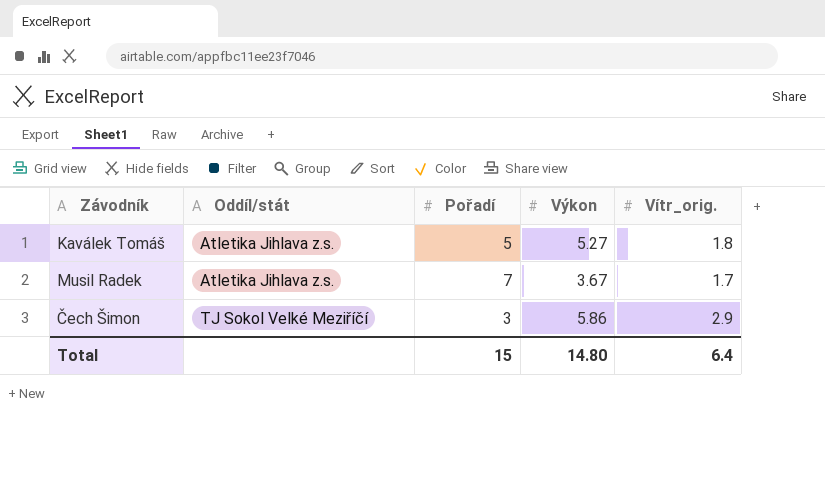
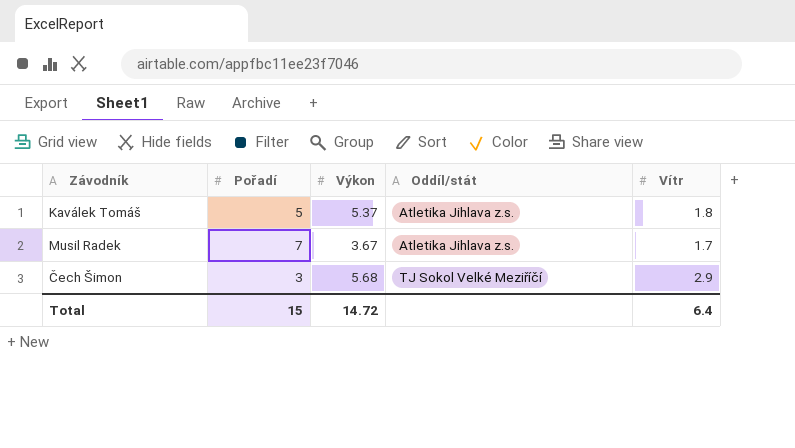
column Oddíl/stát | position: 2 -> 4
column name: Vítr_orig. -> Vítr
Kaválek Tomáš | Výkon: 5.27 -> 5.37
Čech Šimon | Výkon: 5.86 -> 5.68
Total | Výkon: 14.80 -> 14.72

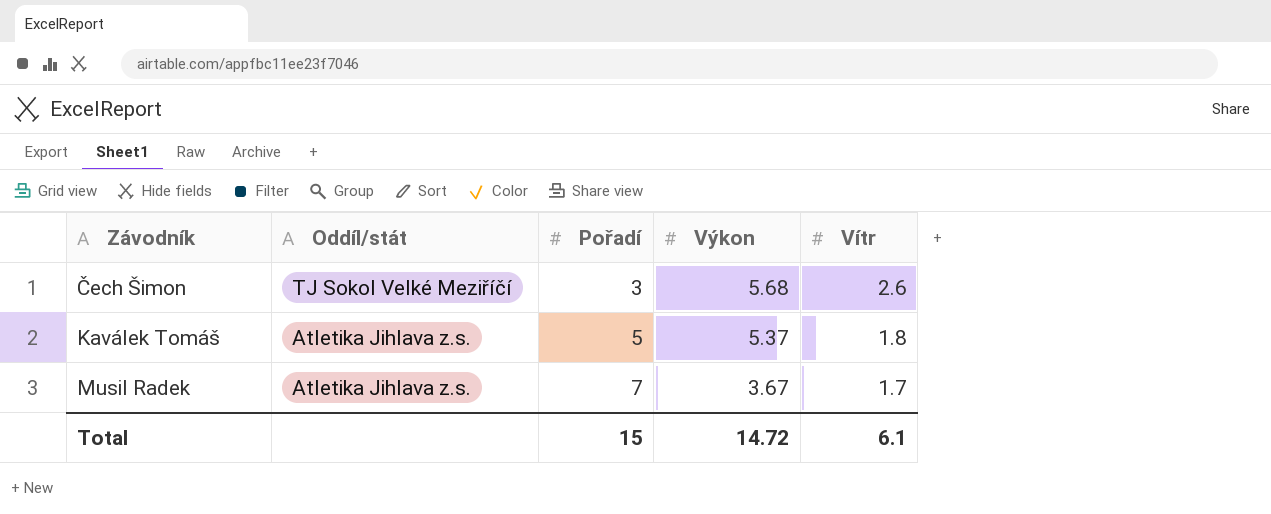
row order: Oddíl/stát ascending -> Závodník ascending
column Oddíl/stát | position: 4 -> 2
Čech Šimon | Vítr: 2.9 -> 2.6
Total | Vítr: 6.4 -> 6.1

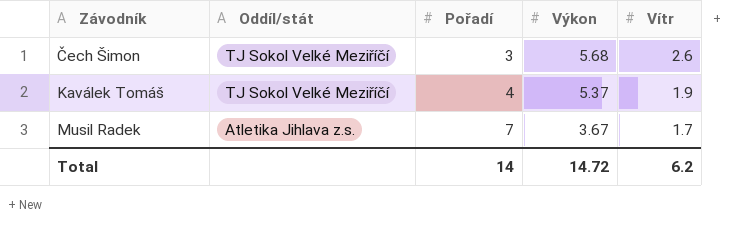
Kaválek Tomáš | Oddíl/stát: Atletika Jihlava z.s. -> TJ Sokol Velké Meziříčí
Kaválek Tomáš | Pořadí: 5 -> 4
Kaválek Tomáš | Vítr: 1.8 -> 1.9
Total | Pořadí: 15 -> 14
Total | Vítr: 6.1 -> 6.2

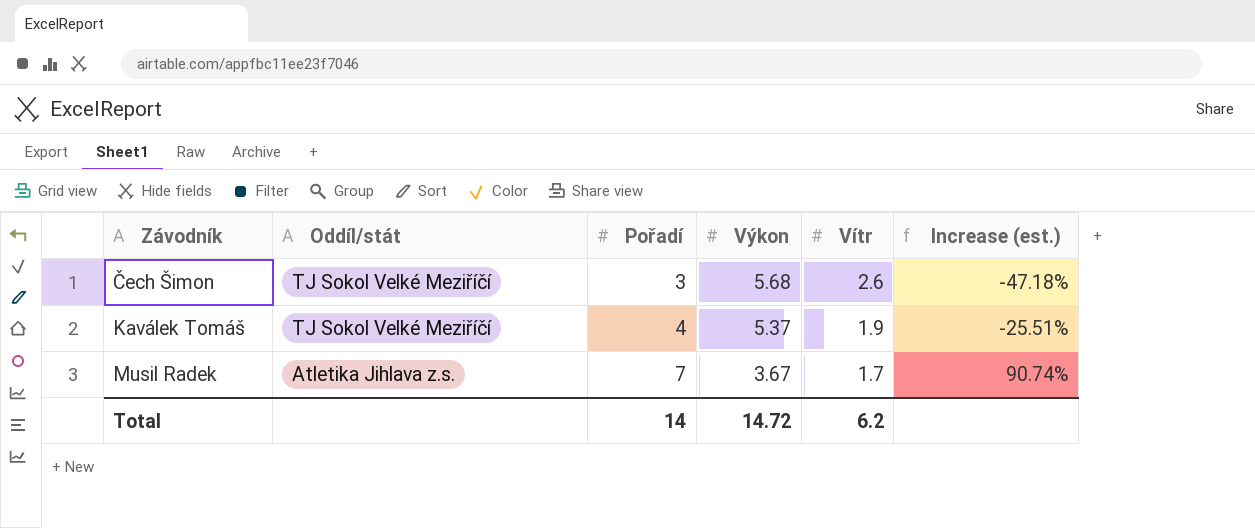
column Increase (est.) | formula: none -> ([Pořadí] - [Výkon]) / [Výkon]

